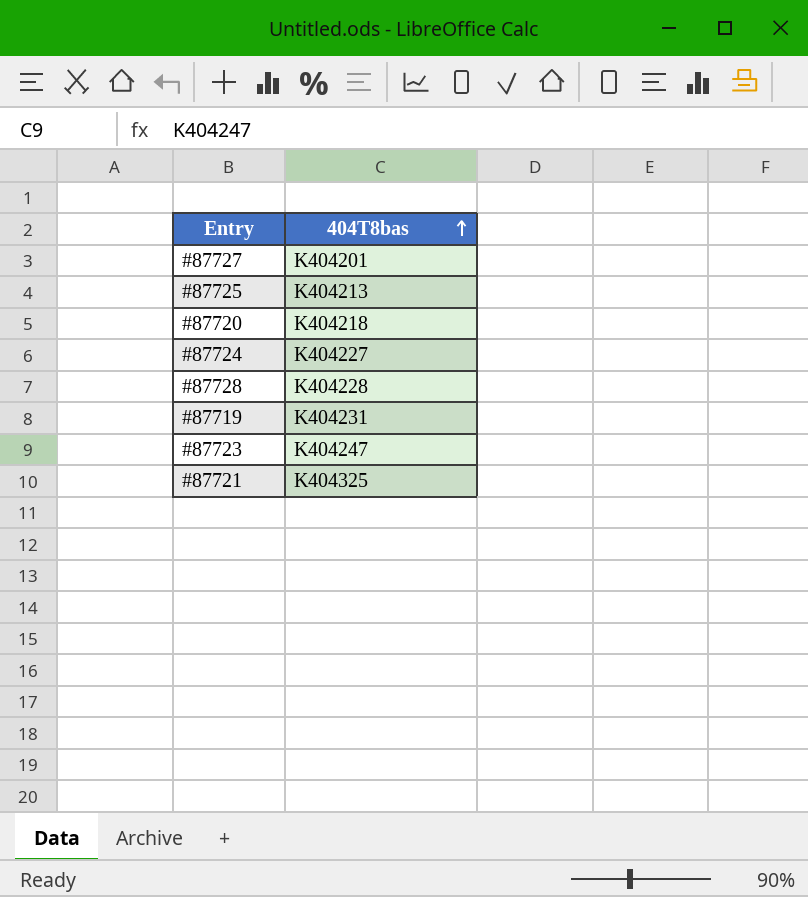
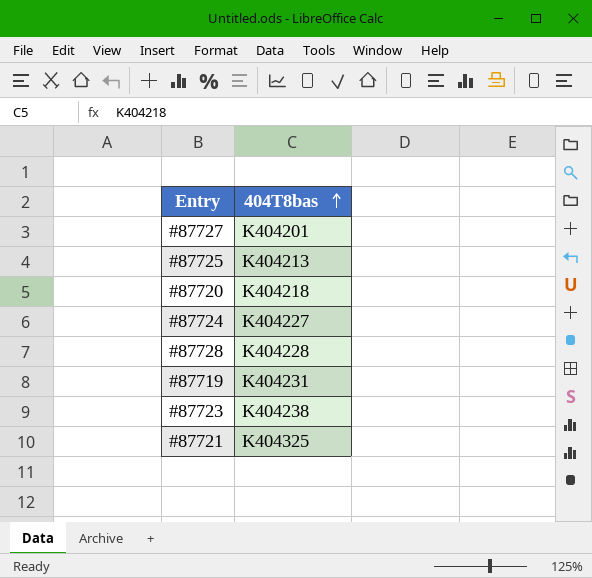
#87723 | 404T8bas: K404247 -> K404238

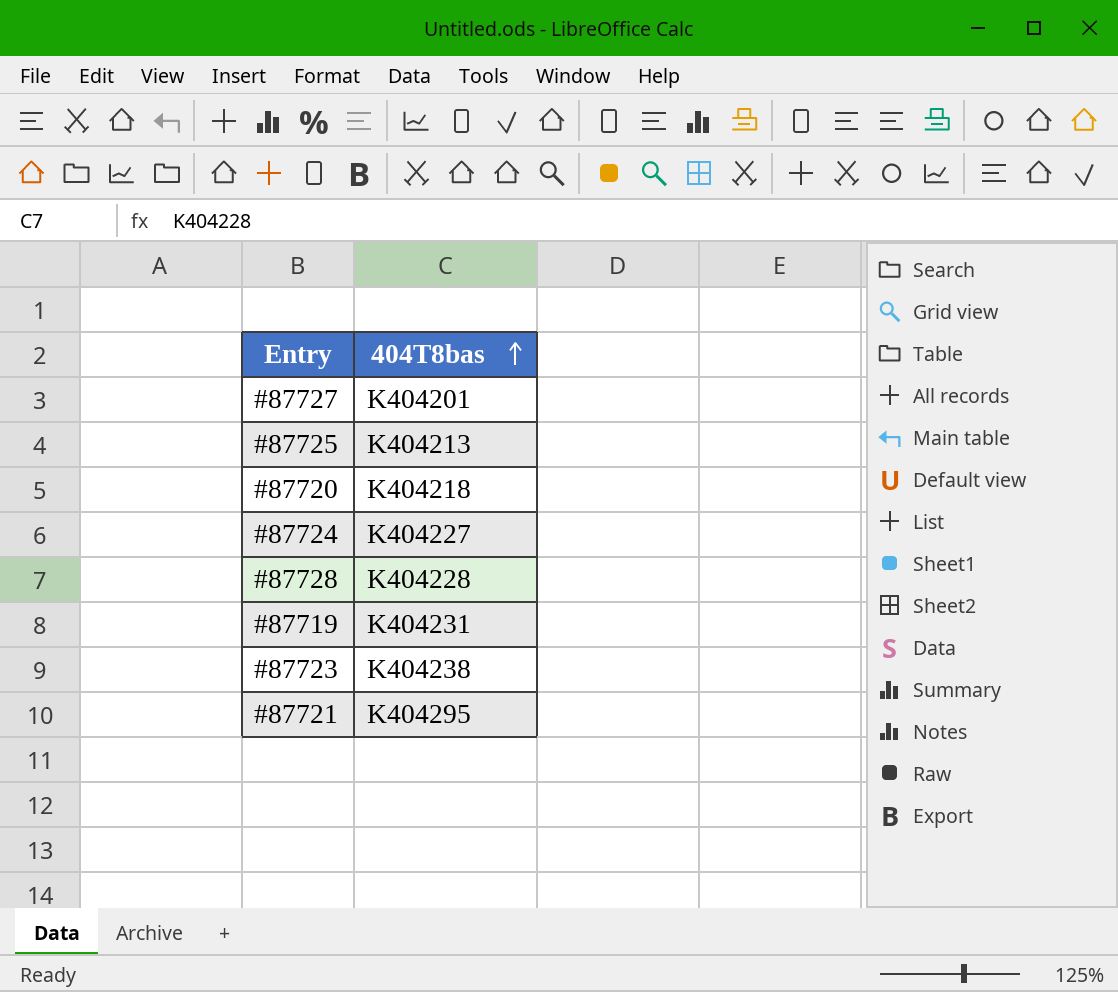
#87721 | 404T8bas: K404325 -> K404295

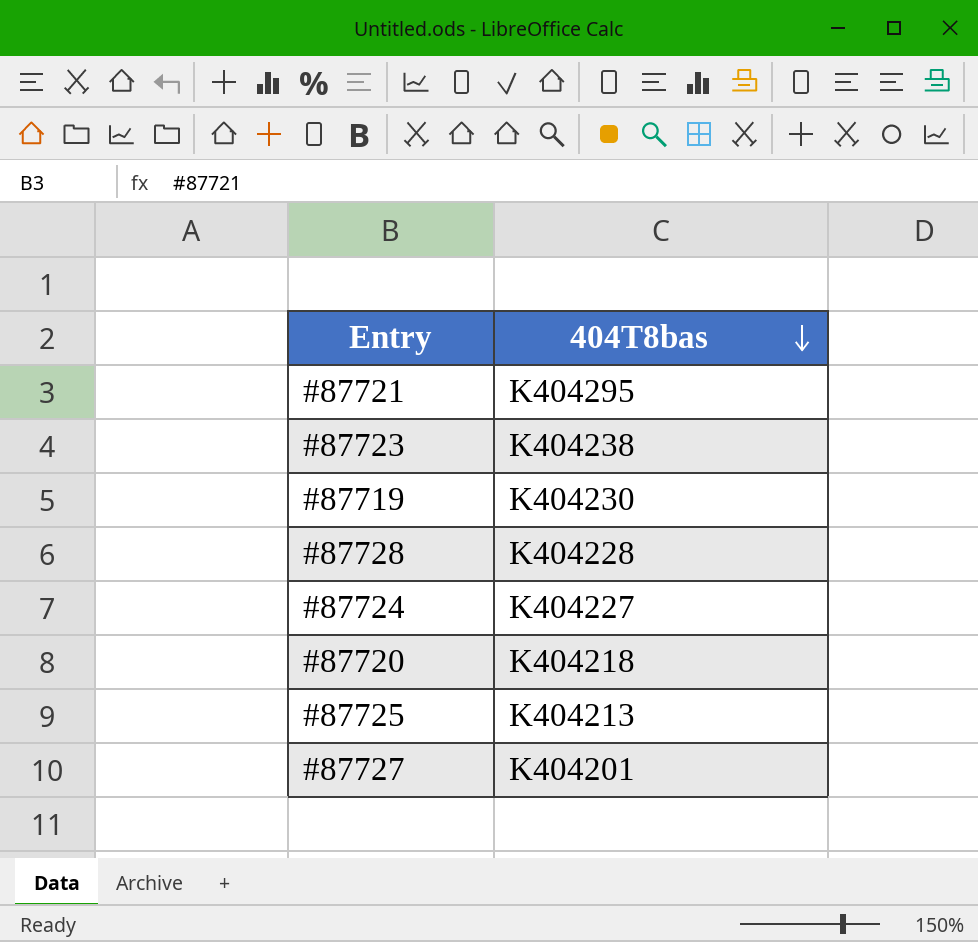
row order: 404T8bas ascending -> 404T8bas descending
#87719 | 404T8bas: K404231 -> K404230

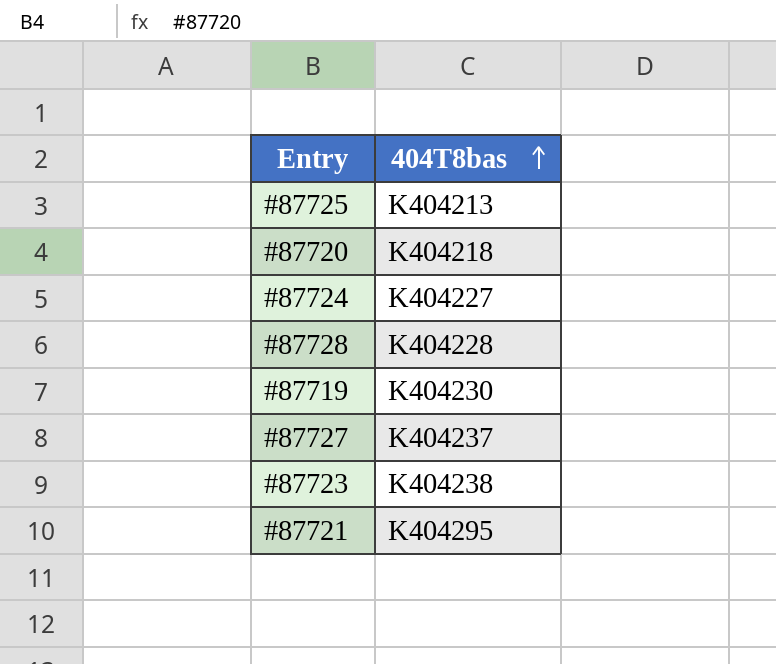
row order: 404T8bas descending -> 404T8bas ascending
#87727 | 404T8bas: K404201 -> K404237

